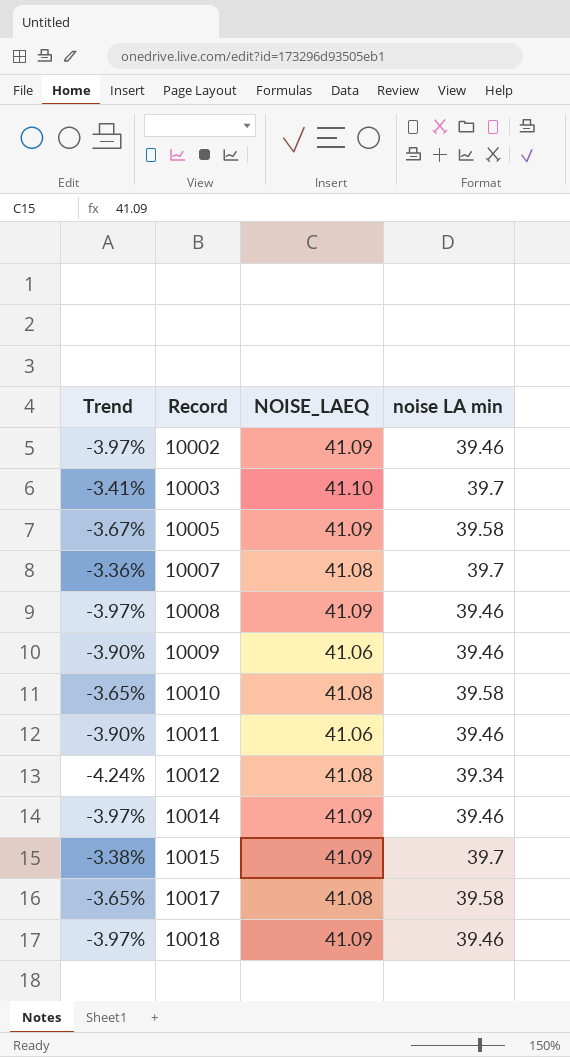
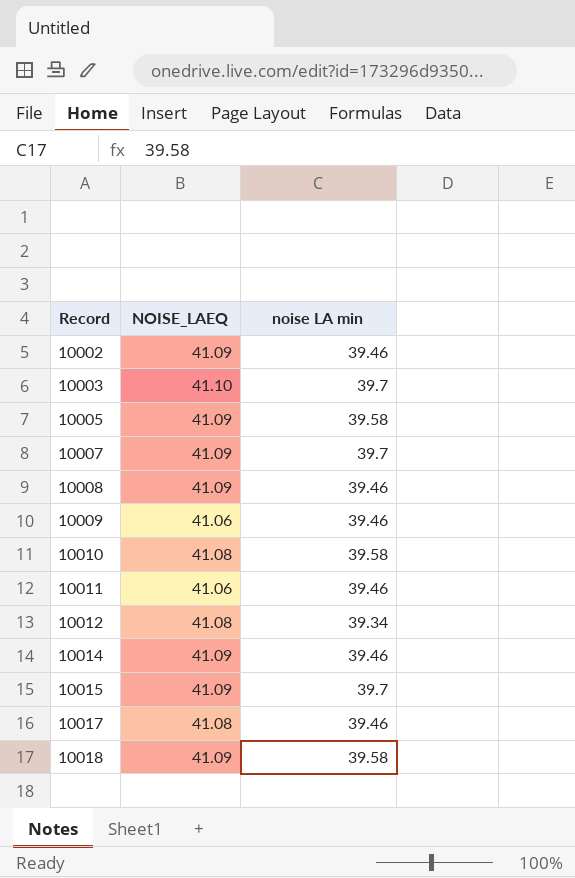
column Trend | formula: ([noise LA min] - [NOISE_LAEQ]) / [NOISE_LAEQ] -> none
10007 | NOISE_LAEQ: 41.08 -> 41.09
10017 | noise LA min: 39.58 -> 39.46
10018 | noise LA min: 39.46 -> 39.58

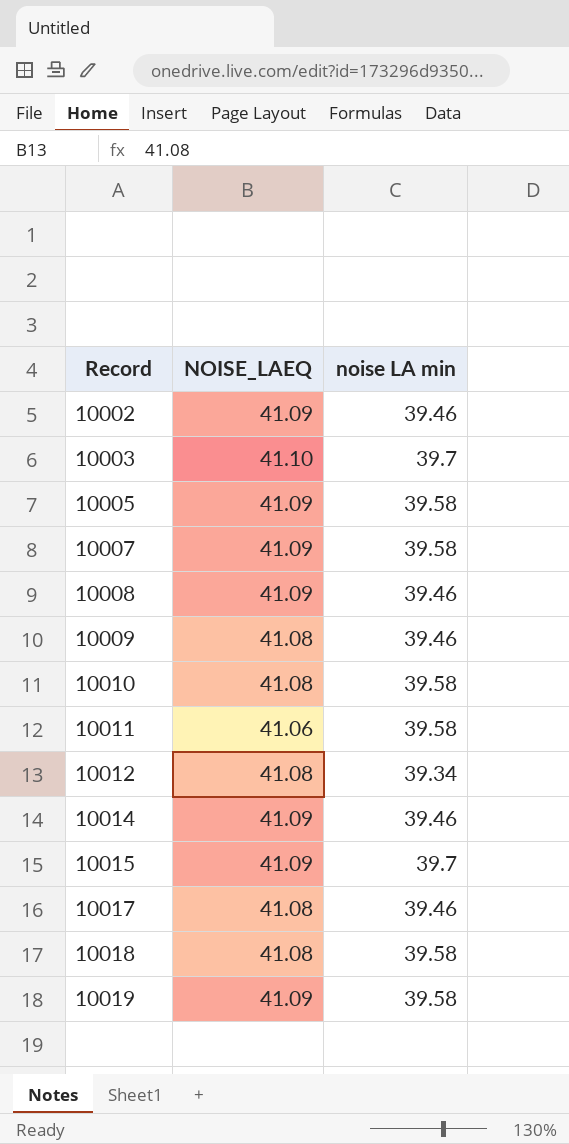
10007 | noise LA min: 39.7 -> 39.58
10009 | NOISE_LAEQ: 41.06 -> 41.08
10011 | noise LA min: 39.46 -> 39.58
10018 | NOISE_LAEQ: 41.09 -> 41.08
row 10019: none -> 41.09 | 39.58

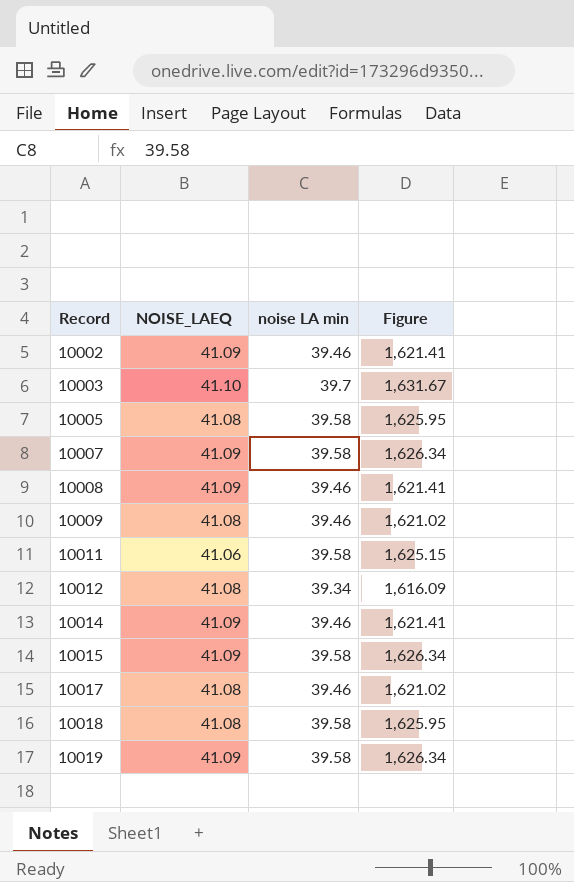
column Figure | formula: none -> [NOISE_LAEQ] * [noise LA min]
row 10010: 41.08 | 39.58 -> none
10005 | NOISE_LAEQ: 41.09 -> 41.08
10015 | noise LA min: 39.7 -> 39.58

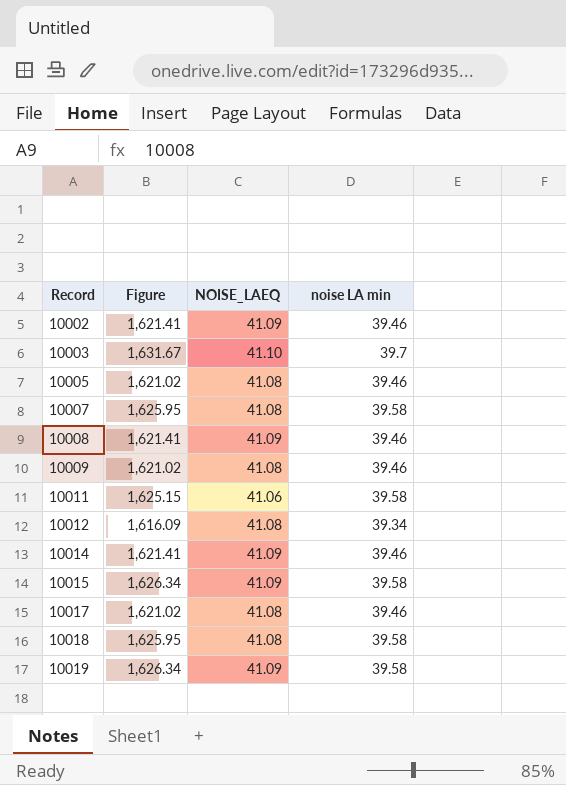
column Figure | position: 4 -> 2
10005 | Figure: 1,625.95 -> 1,621.02
10005 | noise LA min: 39.58 -> 39.46
10007 | Figure: 1,626.34 -> 1,625.95
10007 | NOISE_LAEQ: 41.09 -> 41.08

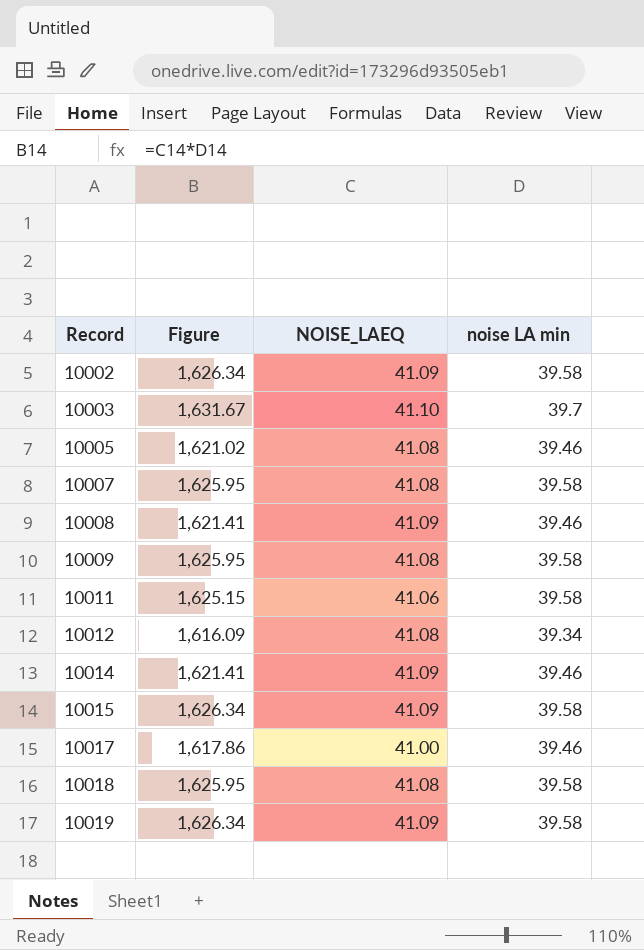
10002 | Figure: 1,621.41 -> 1,626.34
10002 | noise LA min: 39.46 -> 39.58
10009 | Figure: 1,621.02 -> 1,625.95
10009 | noise LA min: 39.46 -> 39.58
10017 | Figure: 1,621.02 -> 1,617.86
10017 | NOISE_LAEQ: 41.08 -> 41.00

